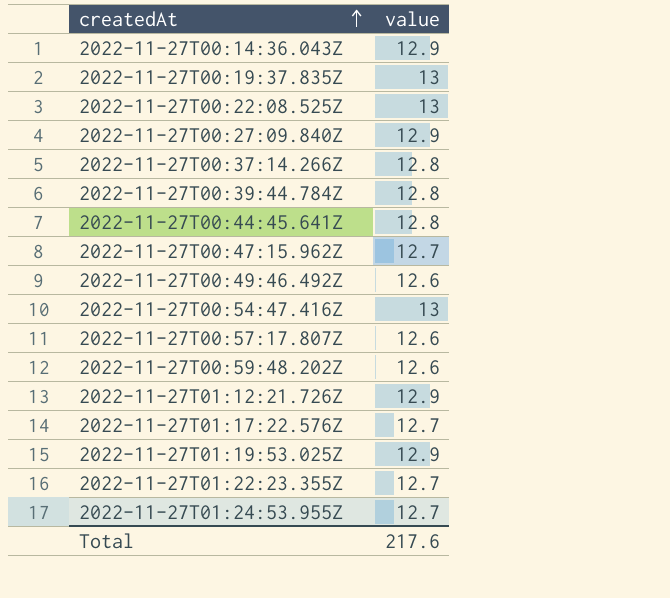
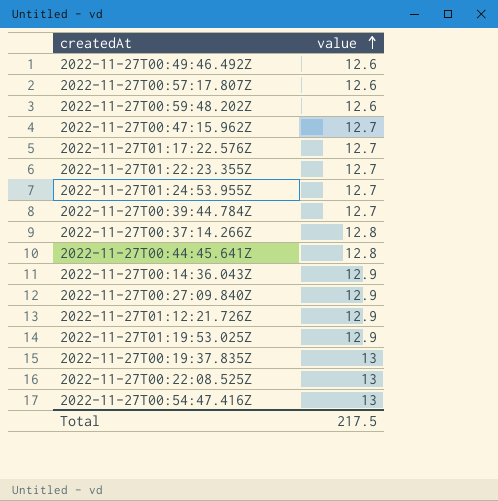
row order: createdAt ascending -> value ascending
2022-11-27T00:39:44.784Z | value: 12.8 -> 12.7
Total | value: 217.6 -> 217.5

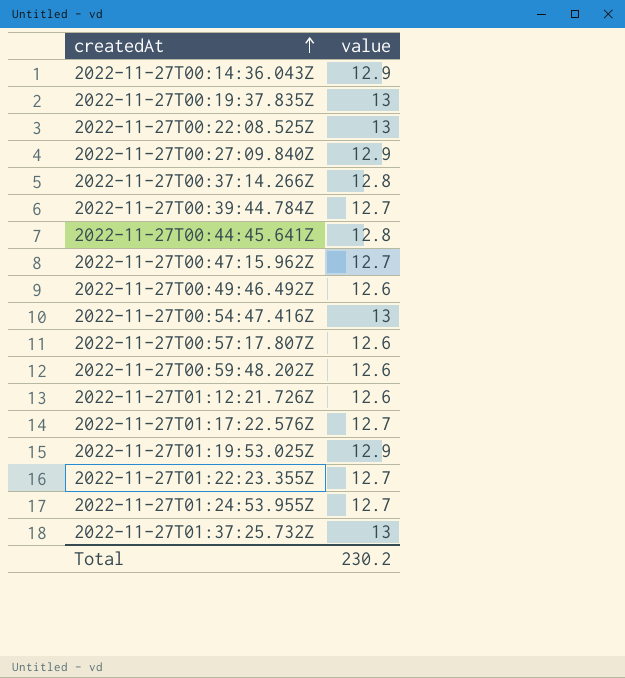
row order: value ascending -> createdAt ascending
2022-11-27T01:12:21.726Z | value: 12.9 -> 12.6
row 2022-11-27T01:37:25.732Z: none -> 13
Total | value: 217.5 -> 230.2

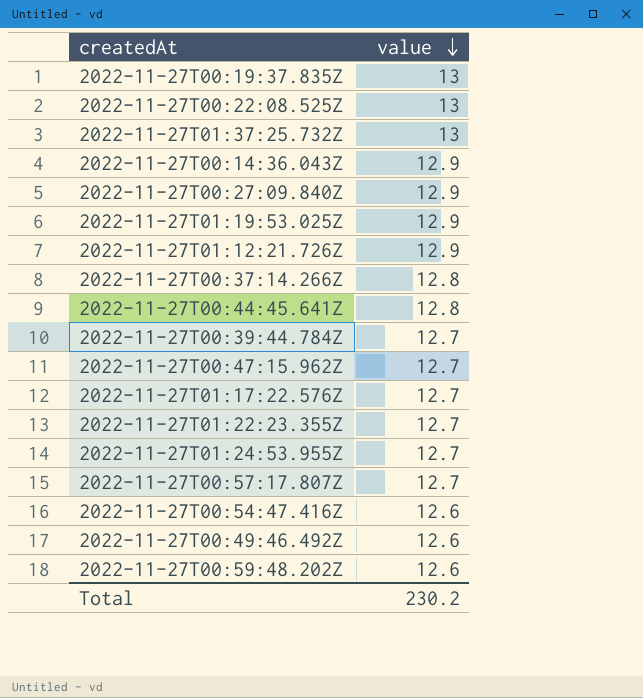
row order: createdAt ascending -> value descending
2022-11-27T01:12:21.726Z | value: 12.6 -> 12.9
2022-11-27T00:57:17.807Z | value: 12.6 -> 12.7
2022-11-27T00:54:47.416Z | value: 13 -> 12.6

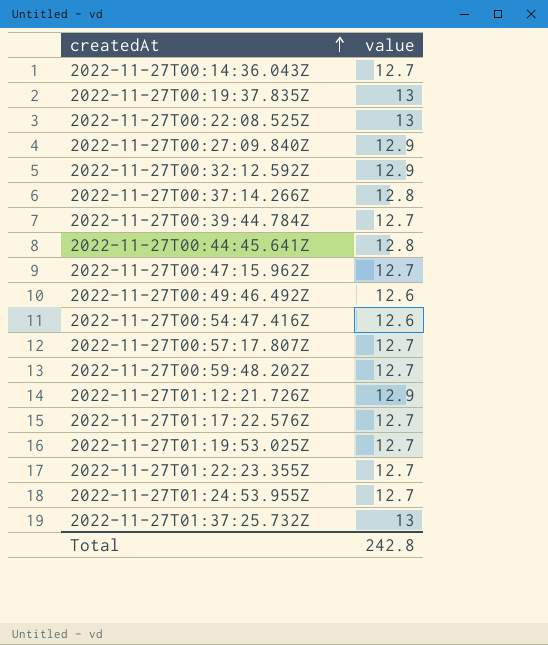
row order: value descending -> createdAt ascending
2022-11-27T00:14:36.043Z | value: 12.9 -> 12.7
row 2022-11-27T00:32:12.592Z: none -> 12.9
2022-11-27T00:59:48.202Z | value: 12.6 -> 12.7
2022-11-27T01:19:53.025Z | value: 12.9 -> 12.7
Total | value: 230.2 -> 242.8

